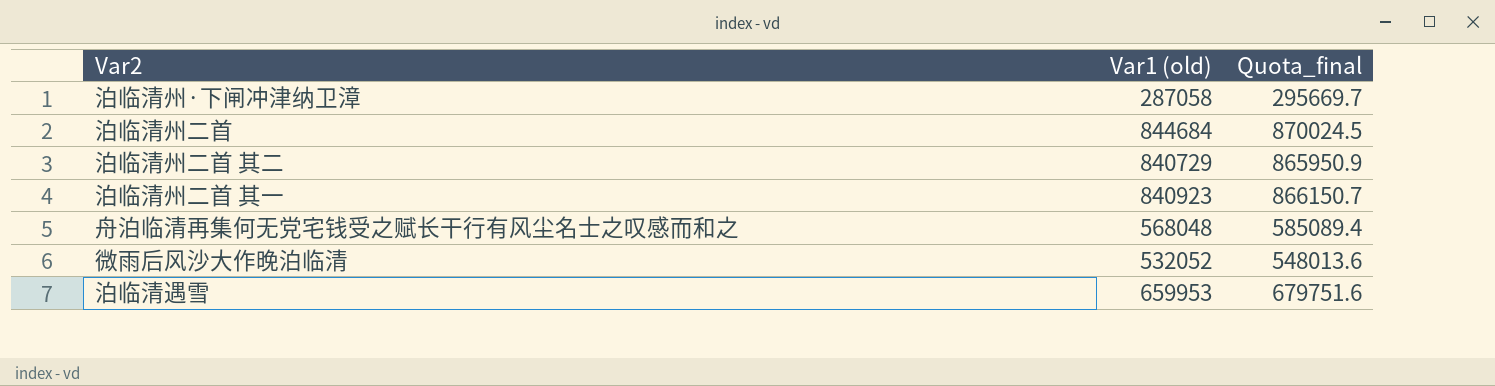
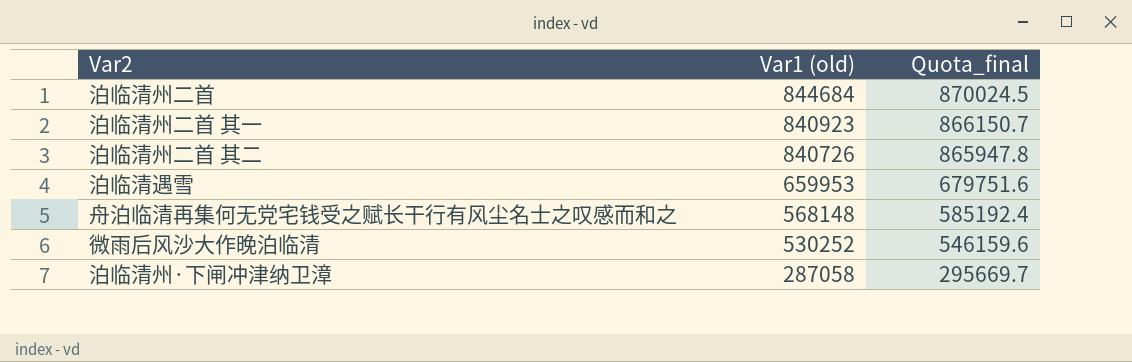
row order: none -> Var1 (old) descending
泊临清州二首 其二 | Var1 (old): 840729 -> 840726
泊临清州二首 其二 | Quota_final: 865950.9 -> 865947.8
舟泊临清再集何无党宅钱受之赋长干行有风尘名士之叹感而和之 | Var1 (old): 568048 -> 568148
舟泊临清再集何无党宅钱受之赋长干行有风尘名士之叹感而和之 | Quota_final: 585089.4 -> 585192.4
微雨后风沙大作晚泊临清 | Var1 (old): 532052 -> 530252
微雨后风沙大作晚泊临清 | Quota_final: 548013.6 -> 546159.6

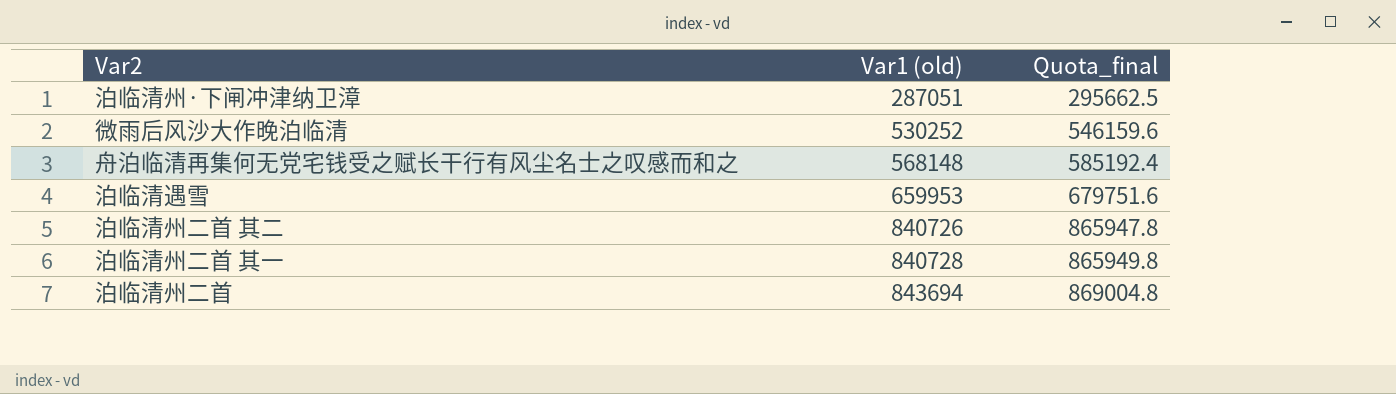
row order: Var1 (old) descending -> Var1 (old) ascending
泊临清州·下闸冲津纳卫漳 | Var1 (old): 287058 -> 287051
泊临清州·下闸冲津纳卫漳 | Quota_final: 295669.7 -> 295662.5
泊临清州二首 其一 | Var1 (old): 840923 -> 840728
泊临清州二首 其一 | Quota_final: 866150.7 -> 865949.8
泊临清州二首 | Var1 (old): 844684 -> 843694
泊临清州二首 | Quota_final: 870024.5 -> 869004.8

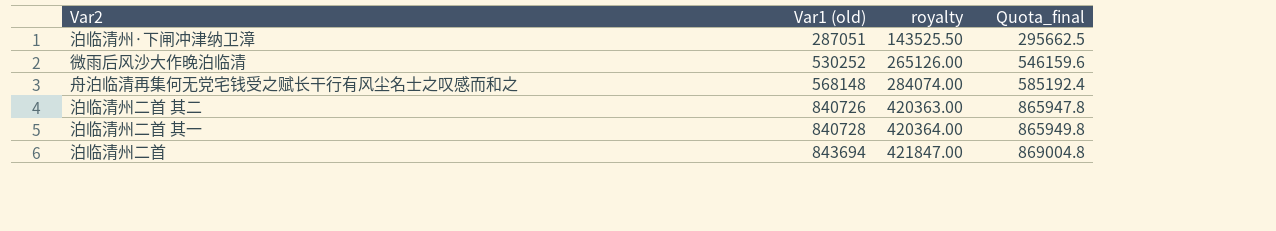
column royalty | formula: none -> [Var1 (old)] * 0.5
row 泊临清遇雪: 659953 | 679751.6 -> none

